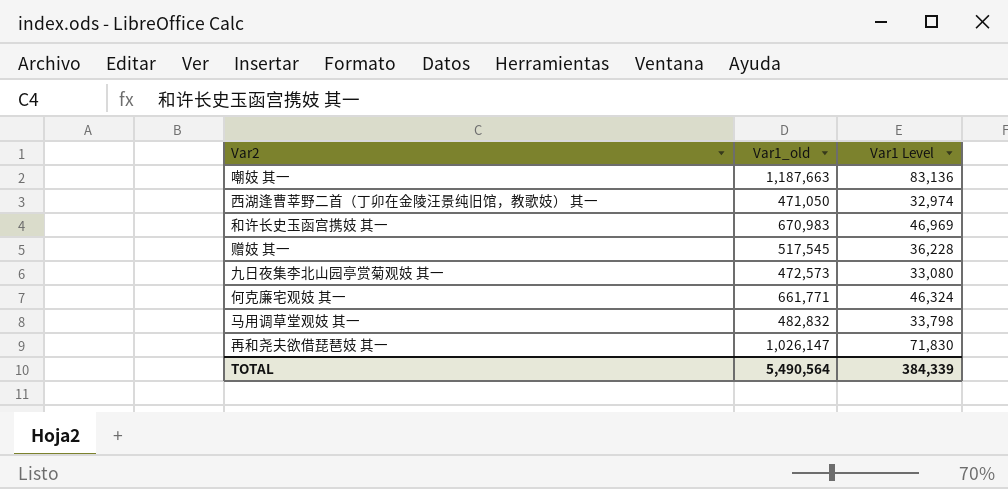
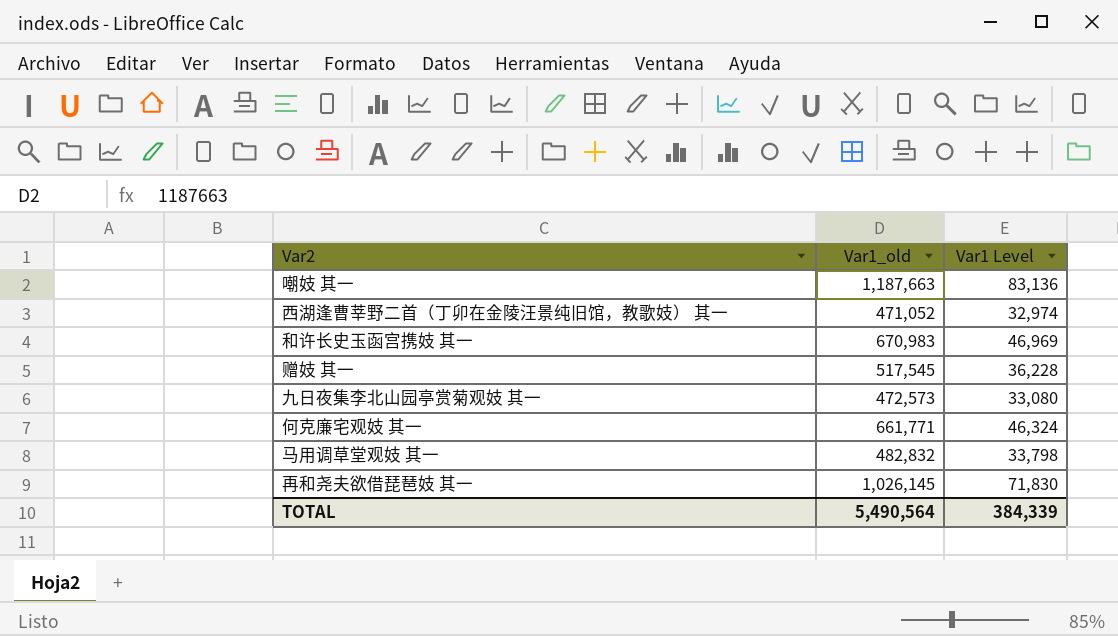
西湖逢曹莘野二首（丁卯在金陵汪景纯旧馆，教歌妓） 其一 | Var1_old: 471,050 -> 471,052
再和尧夫欲借琵琶妓 其一 | Var1_old: 1,026,147 -> 1,026,145

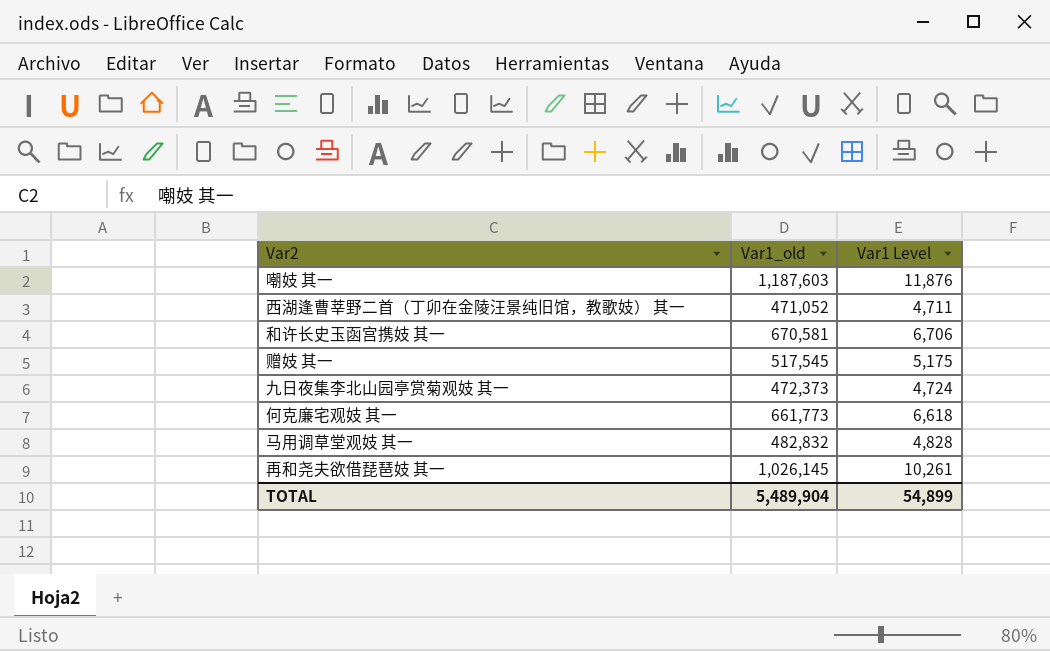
column Var1 Level | formula: [Var1_old] * 0.07 -> [Var1_old] * 0.01
嘲妓 其一 | Var1_old: 1,187,663 -> 1,187,603
和许长史玉函宫携妓 其一 | Var1_old: 670,983 -> 670,581
九日夜集李北山园亭赏菊观妓 其一 | Var1_old: 472,573 -> 472,373
何克廉宅观妓 其一 | Var1_old: 661,771 -> 661,773
TOTAL | Var1_old: 5,490,564 -> 5,489,904
TOTAL | Var1 Level: 384,339 -> 54,899

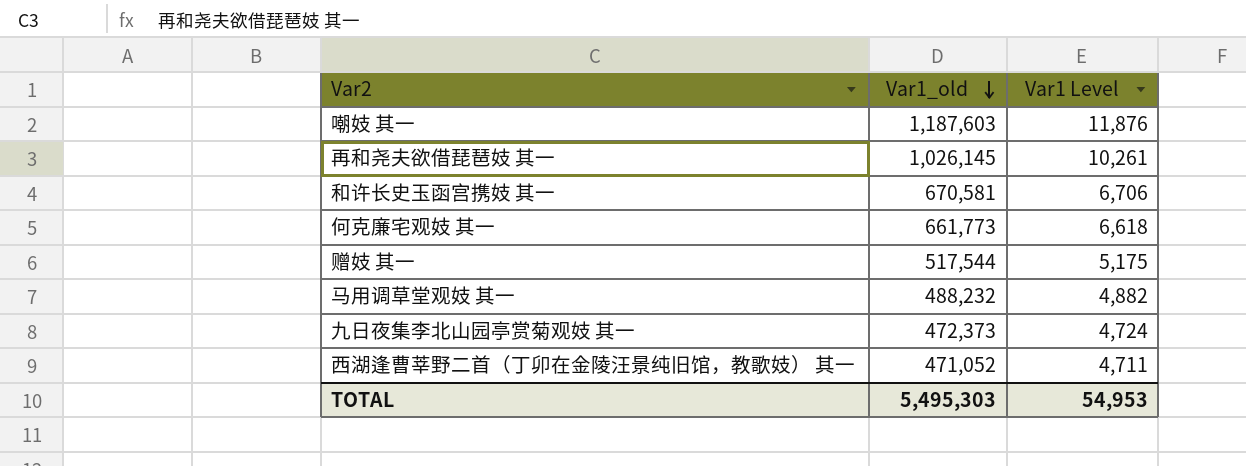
row order: none -> Var1_old descending
赠妓 其一 | Var1_old: 517,545 -> 517,544
马用调草堂观妓 其一 | Var1_old: 482,832 -> 488,232
马用调草堂观妓 其一 | Var1 Level: 4,828 -> 4,882
TOTAL | Var1_old: 5,489,904 -> 5,495,303
TOTAL | Var1 Level: 54,899 -> 54,953

